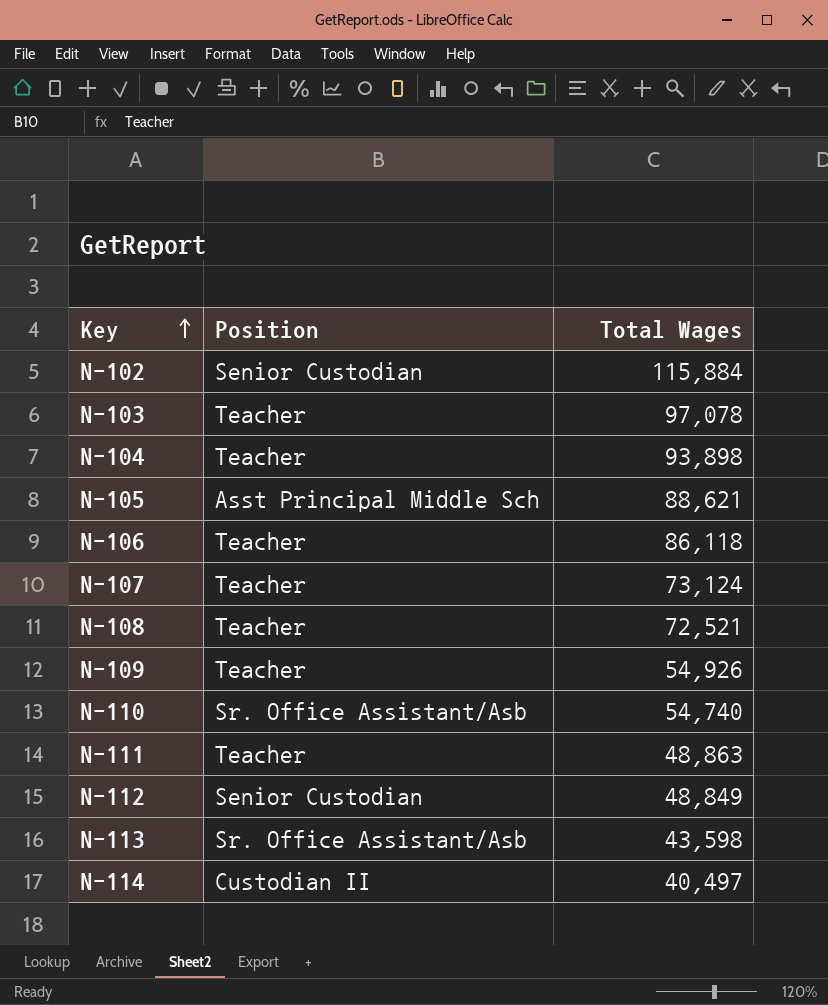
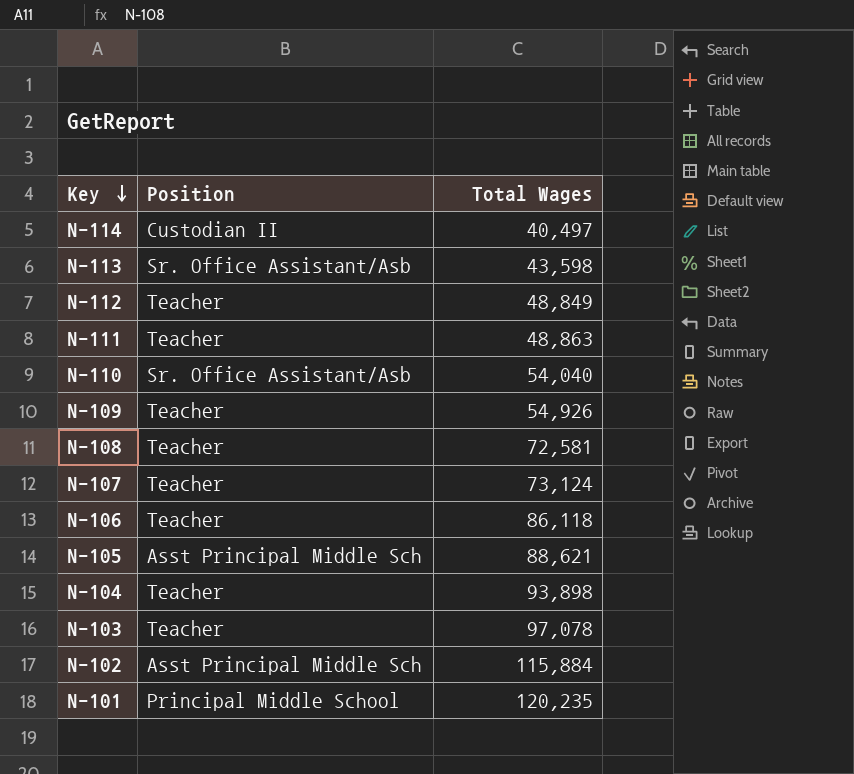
row order: Key ascending -> Key descending
N-112 | Position: Senior Custodian -> Teacher
N-110 | Total Wages: 54,740 -> 54,040
N-108 | Total Wages: 72,521 -> 72,581
N-102 | Position: Senior Custodian -> Asst Principal Middle Sch
row N-101: none -> Principal Middle School | 120,235

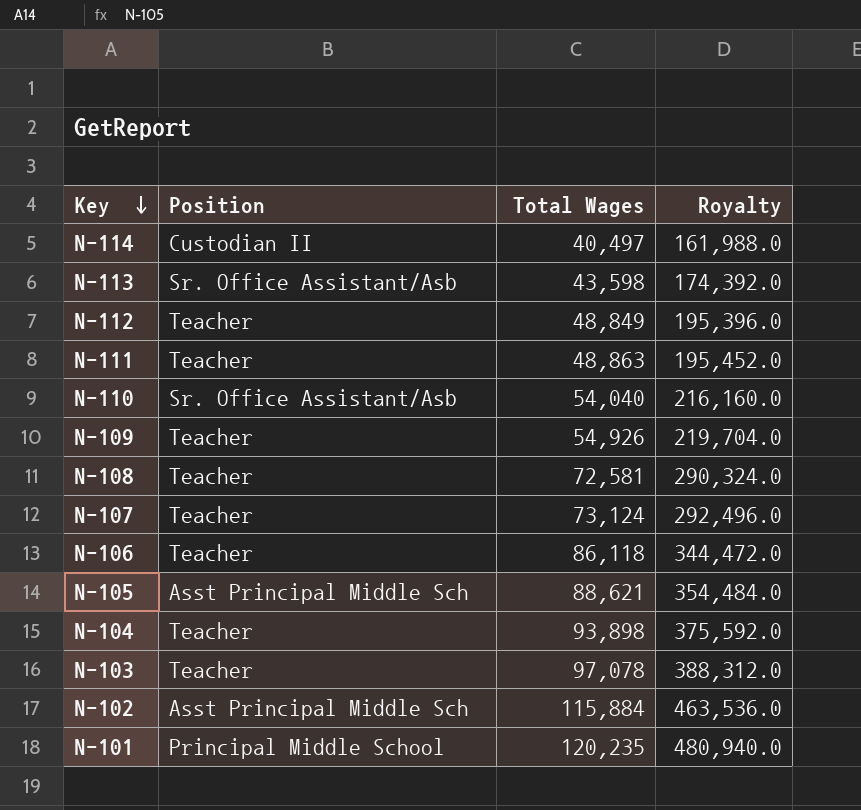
column Royalty | formula: none -> [Total Wages] * 4

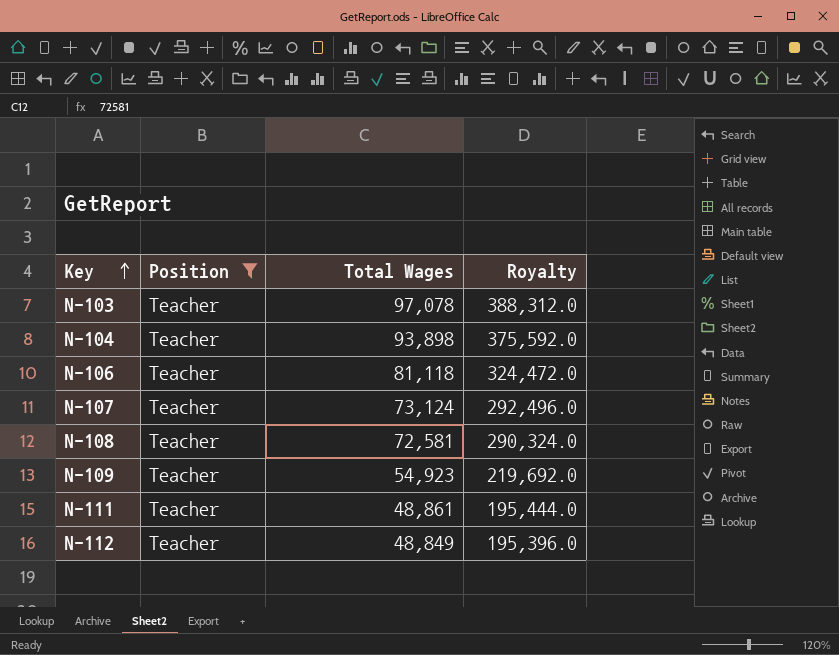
filter: none -> Position = Teacher
row order: Key descending -> Key ascending
N-106 | Total Wages: 86,118 -> 81,118
N-106 | Royalty: 344,472.0 -> 324,472.0
N-109 | Total Wages: 54,926 -> 54,923
N-109 | Royalty: 219,704.0 -> 219,692.0
N-111 | Total Wages: 48,863 -> 48,861
N-111 | Royalty: 195,452.0 -> 195,444.0

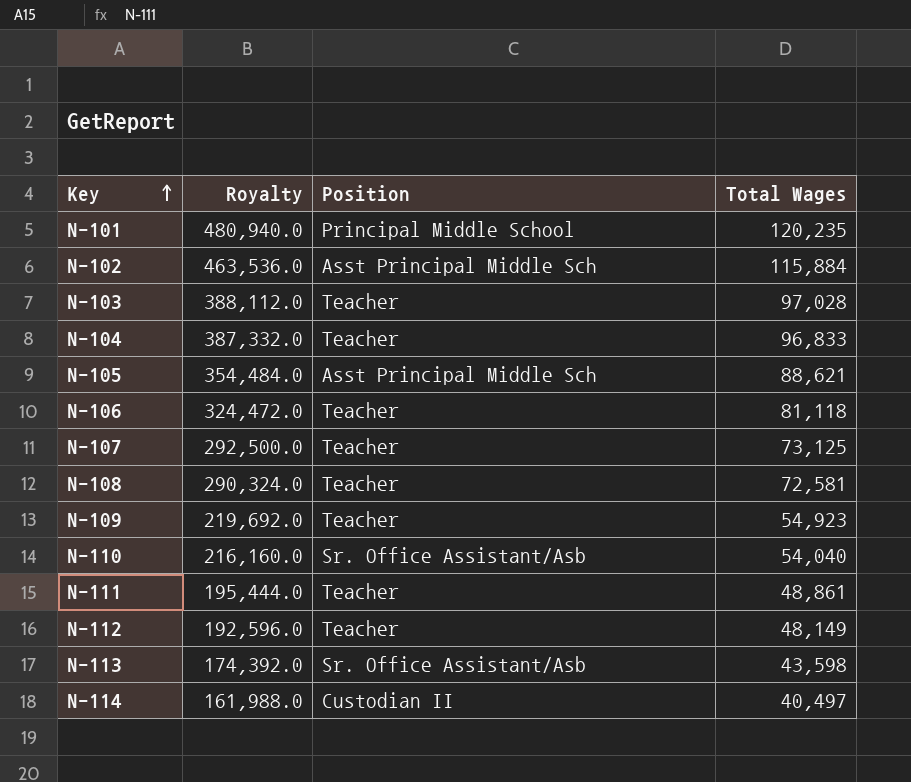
filter: Position = Teacher -> none
column Royalty | position: 4 -> 2
N-103 | Royalty: 388,312.0 -> 388,112.0
N-103 | Total Wages: 97,078 -> 97,028
N-104 | Royalty: 375,592.0 -> 387,332.0
N-104 | Total Wages: 93,898 -> 96,833
N-107 | Royalty: 292,496.0 -> 292,500.0
N-107 | Total Wages: 73,124 -> 73,125
N-112 | Royalty: 195,396.0 -> 192,596.0
N-112 | Total Wages: 48,849 -> 48,149

